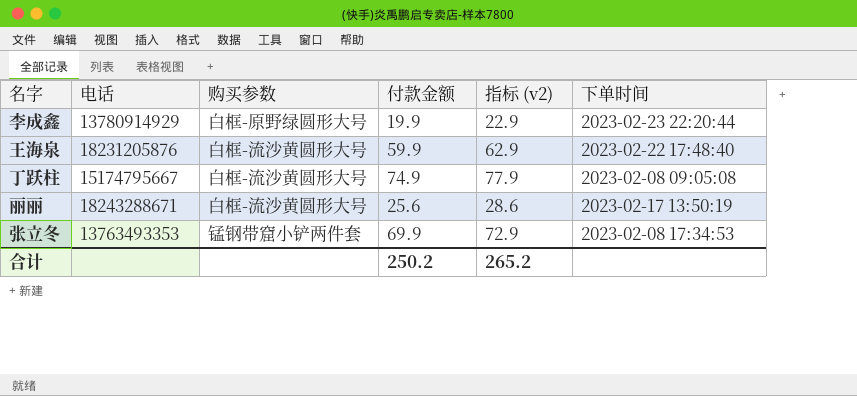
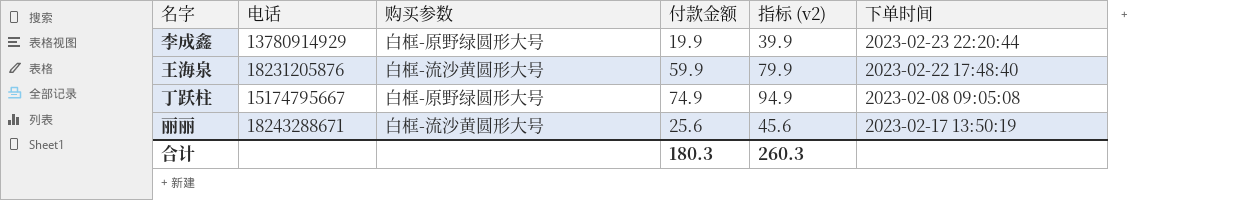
column 指标 (v2) | formula: [付款金额] + 3 -> [付款金额] + 20
row 张立冬: 13763493353 | 锰钢带窟小铲两件套 | 69.9 | 72.9 | 2023-02-08 17:34:53 -> none
丁跃柱 | 购买参数: 白框-流沙黄圆形大号 -> 白框-原野绿圆形大号
合计 | 付款金额: 250.2 -> 180.3
合计 | 指标 (v2): 265.2 -> 260.3

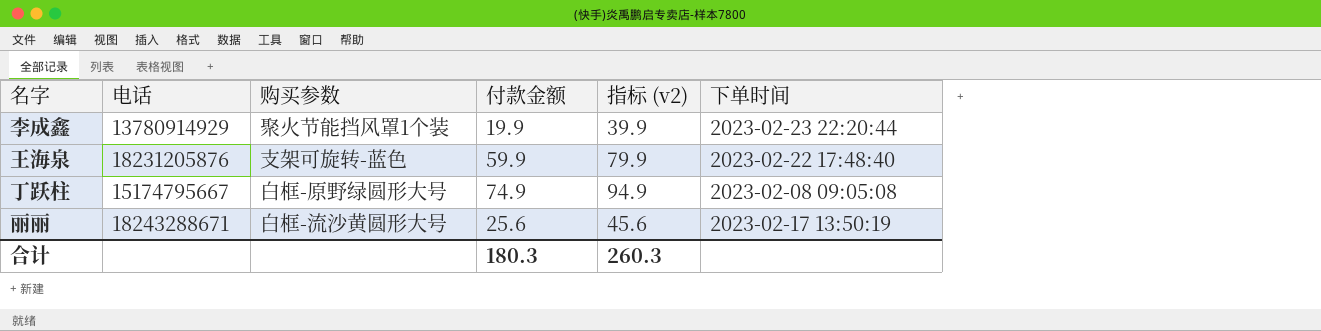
李成鑫 | 购买参数: 白框-原野绿圆形大号 -> 聚火节能挡风罩1个装
王海泉 | 购买参数: 白框-流沙黄圆形大号 -> 支架可旋转-蓝色

